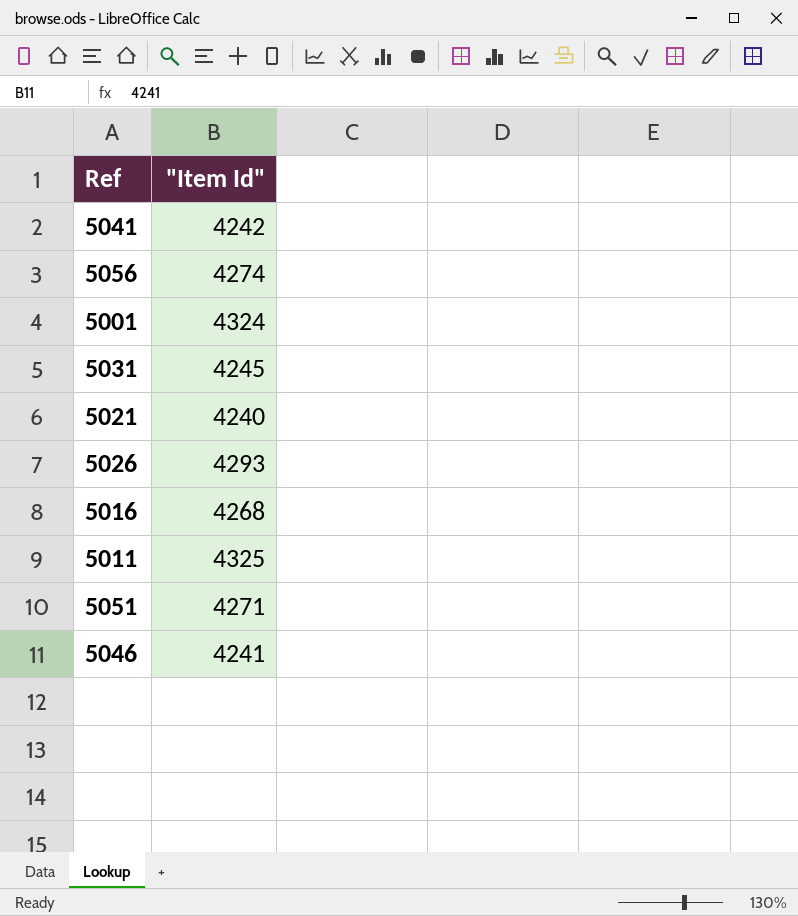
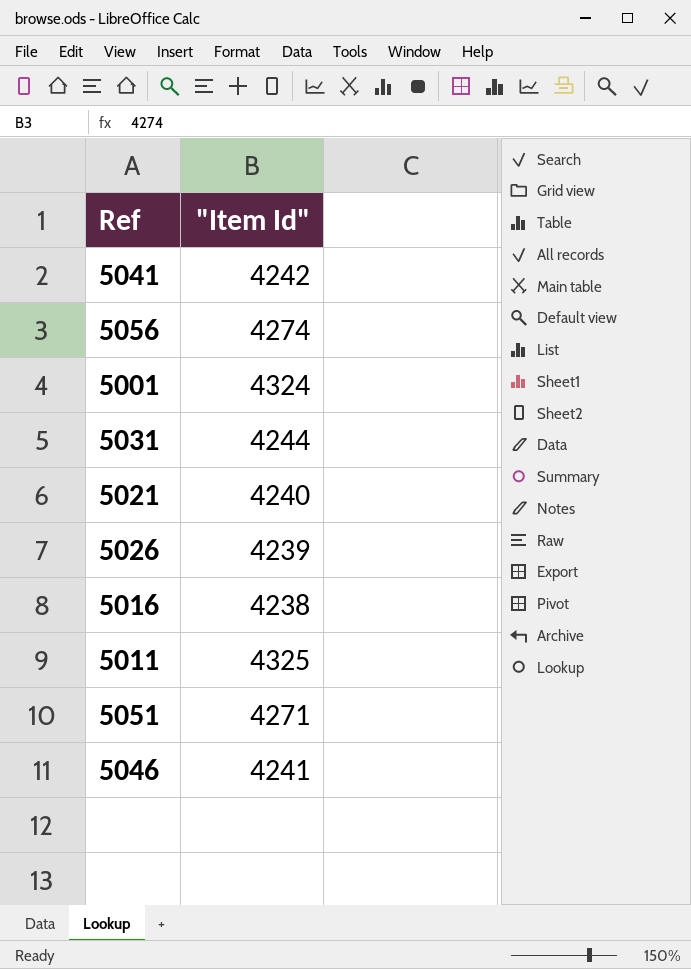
5031 | "Item Id": 4245 -> 4244
5026 | "Item Id": 4293 -> 4239
5016 | "Item Id": 4268 -> 4238

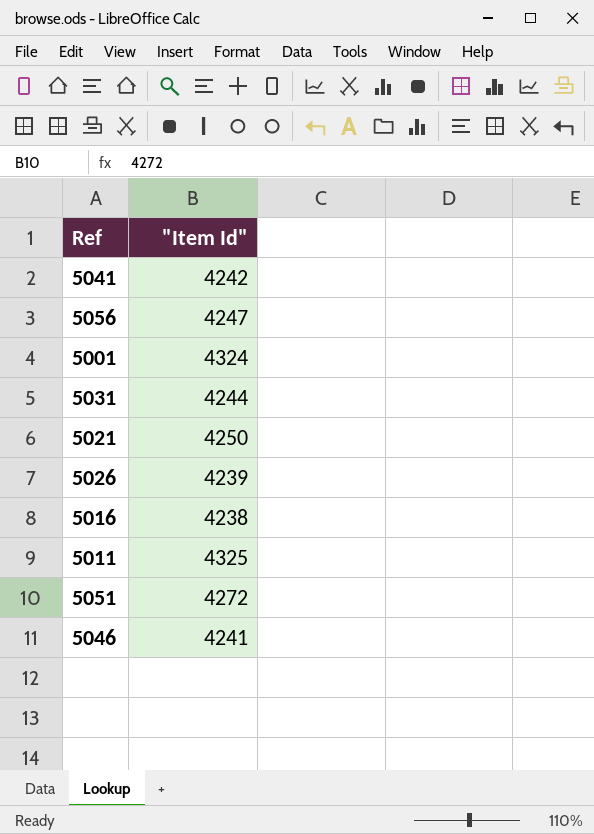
5056 | "Item Id": 4274 -> 4247
5021 | "Item Id": 4240 -> 4250
5051 | "Item Id": 4271 -> 4272

